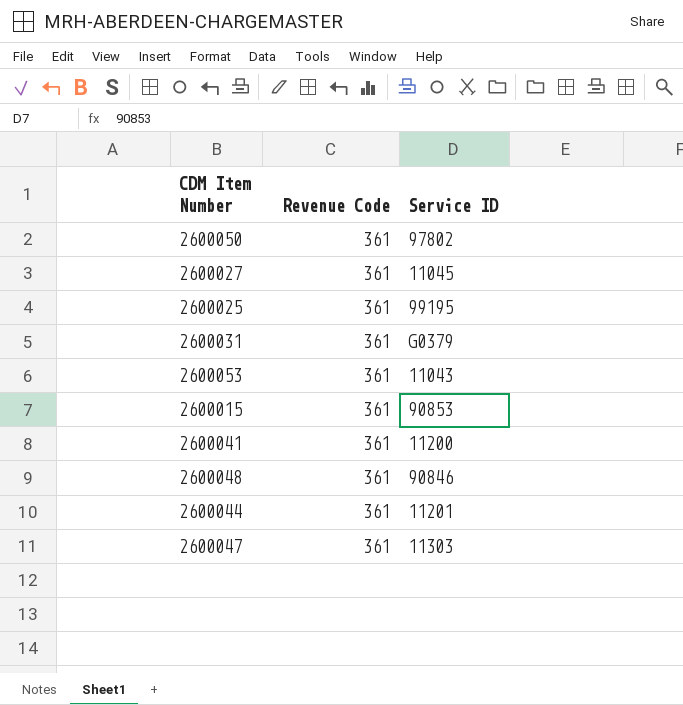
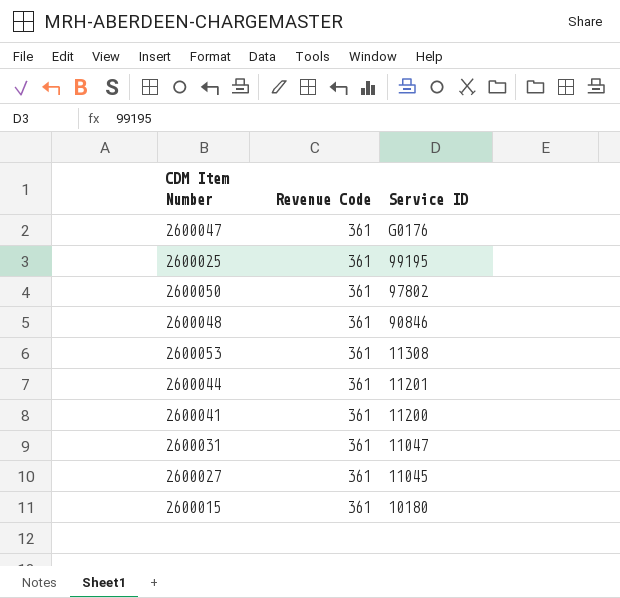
row order: none -> Service ID descending
2600047 | Service ID: 11303 -> G0176
2600053 | Service ID: 11043 -> 11308
2600031 | Service ID: G0379 -> 11047
2600015 | Service ID: 90853 -> 10180

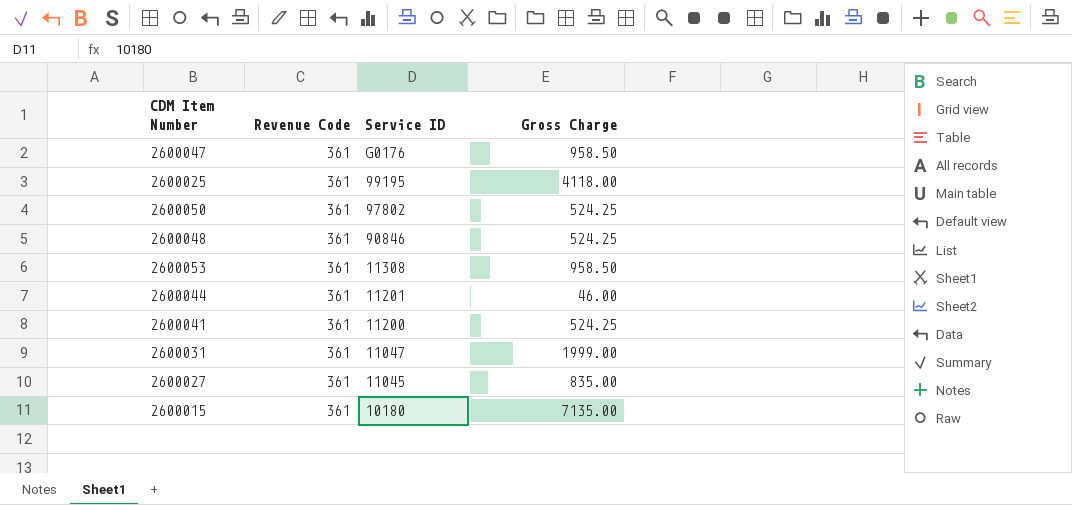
column Gross Charge | position: none -> 4

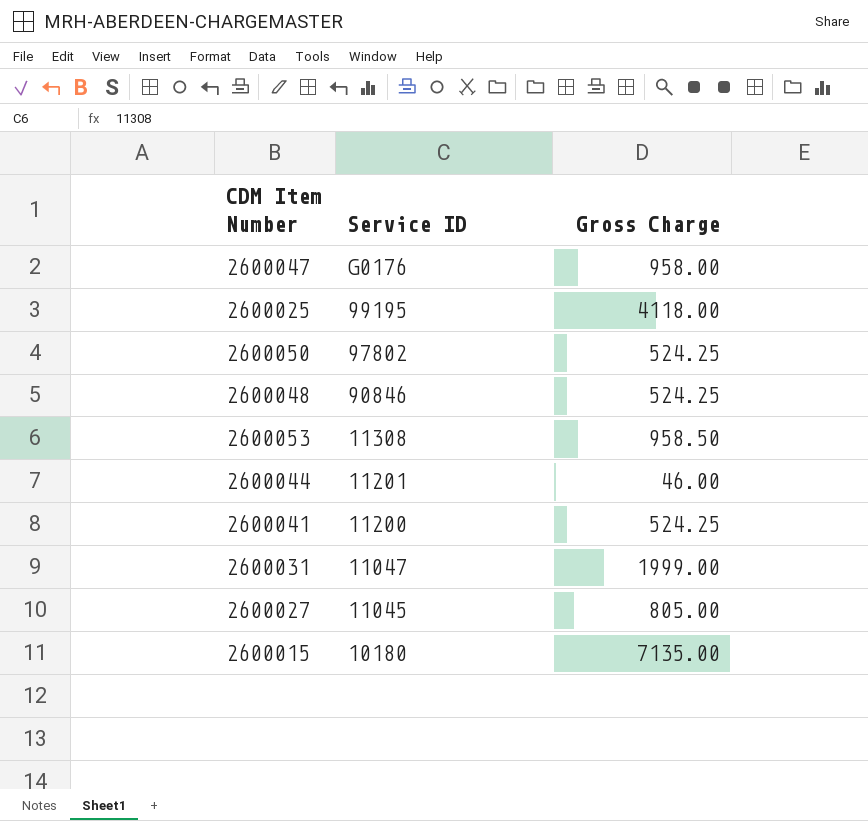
column Revenue Code | position: 2 -> none
2600047 | Gross Charge: 958.50 -> 958.00
2600027 | Gross Charge: 835.00 -> 805.00

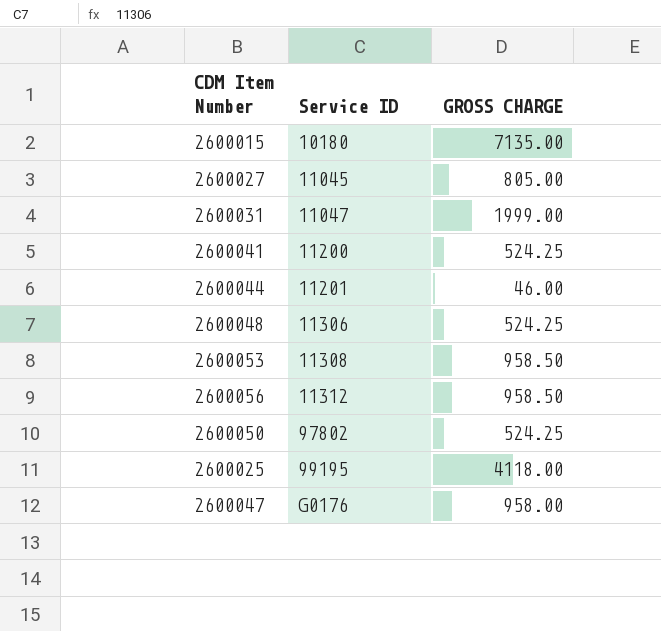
row order: Service ID descending -> Service ID ascending
column name: Gross Charge -> GROSS CHARGE
2600048 | Service ID: 90846 -> 11306
row 2600056: none -> 11312 | 958.50

